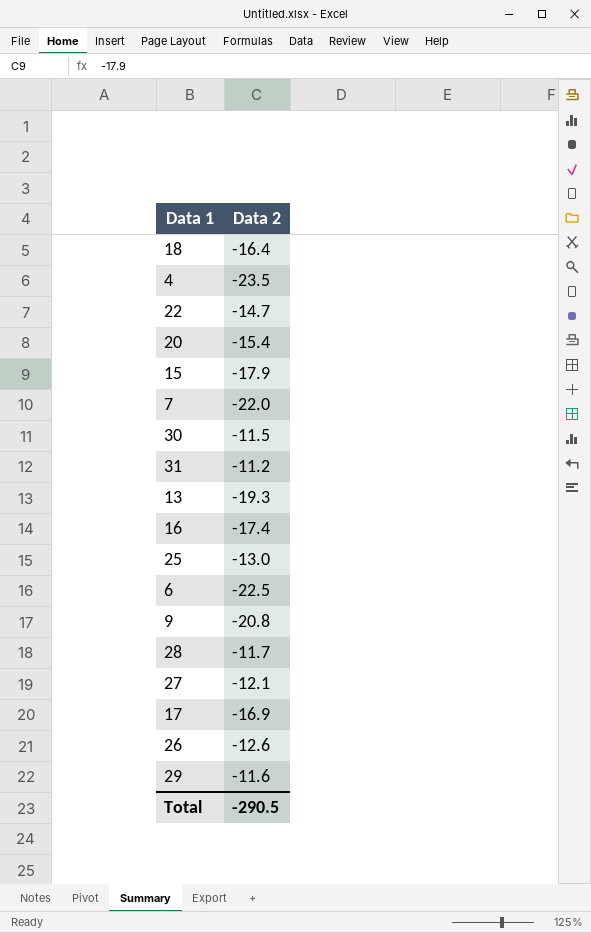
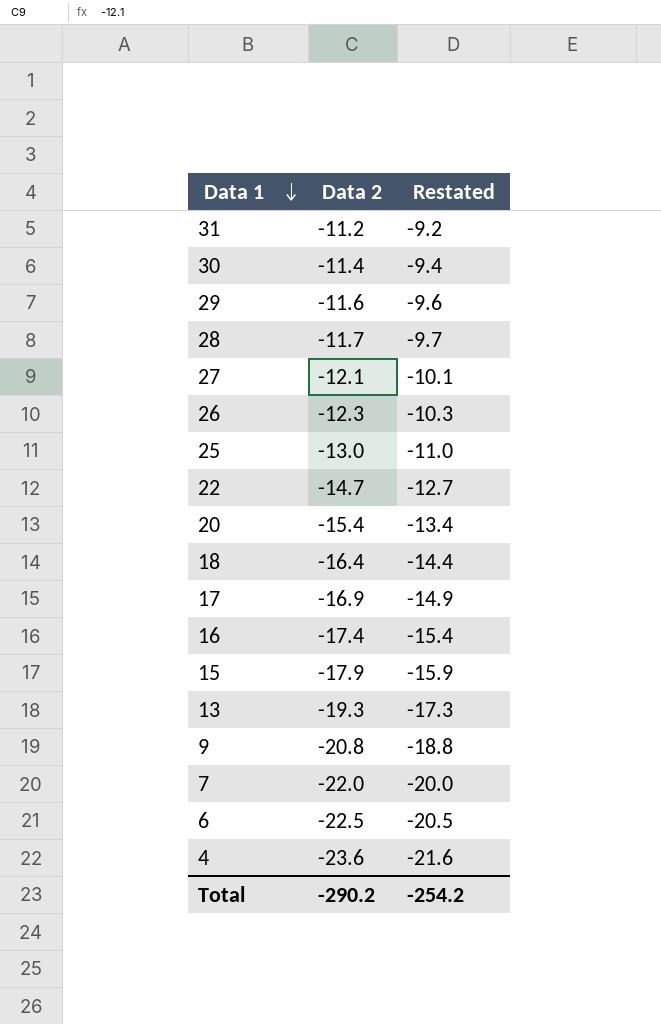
row order: none -> Data 1 descending
column Restated | formula: none -> [Data 2] + 2
30 | Data 2: -11.5 -> -11.4
26 | Data 2: -12.6 -> -12.3
4 | Data 2: -23.5 -> -23.6
Total | Data 2: -290.5 -> -290.2

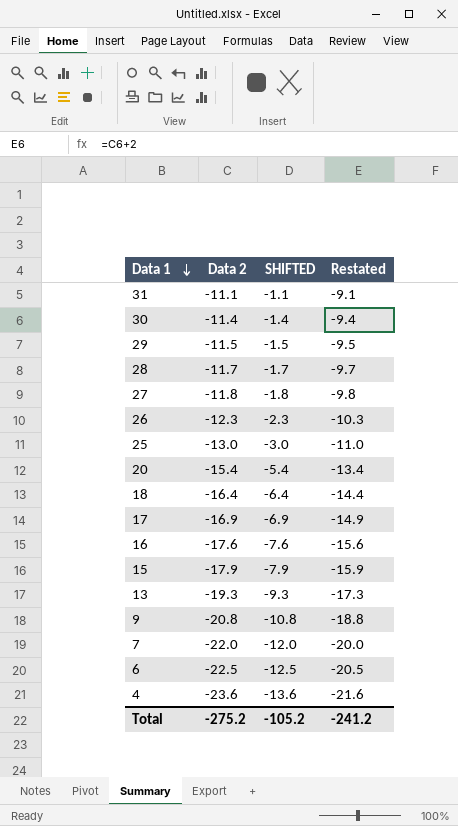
column SHIFTED | formula: none -> [Data 2] + 10
row 22: -14.7 | -12.7 -> none
31 | Data 2: -11.2 -> -11.1
31 | Restated: -9.2 -> -9.1
29 | Data 2: -11.6 -> -11.5
29 | Restated: -9.6 -> -9.5
27 | Data 2: -12.1 -> -11.8
27 | Restated: -10.1 -> -9.8
16 | Data 2: -17.4 -> -17.6
16 | Restated: -15.4 -> -15.6
Total | Data 2: -290.2 -> -275.2
Total | Restated: -254.2 -> -241.2

